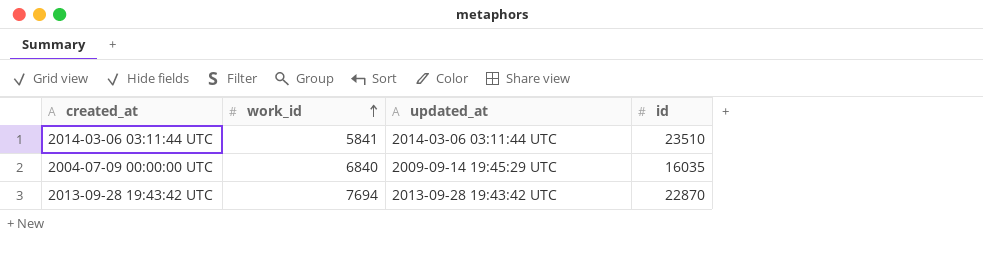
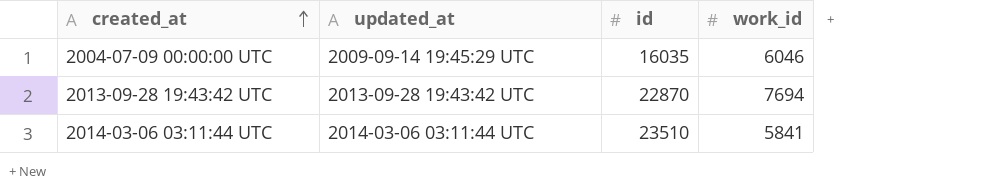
row order: work_id ascending -> created_at ascending
column work_id | position: 2 -> 4
2004-07-09 00:00:00 UTC | work_id: 6840 -> 6046

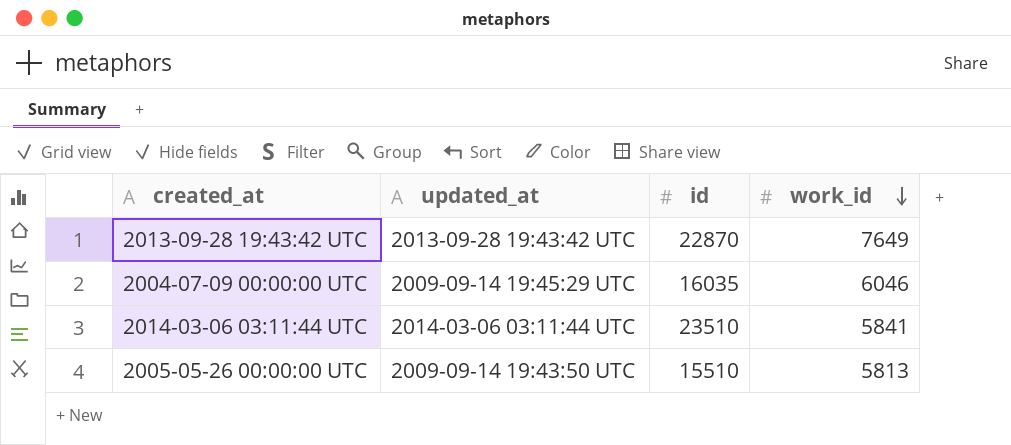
row order: created_at ascending -> work_id descending
2013-09-28 19:43:42 UTC | work_id: 7694 -> 7649
row 2005-05-26 00:00:00 UTC: none -> 2009-09-14 19:43:50 UTC | 15510 | 5813

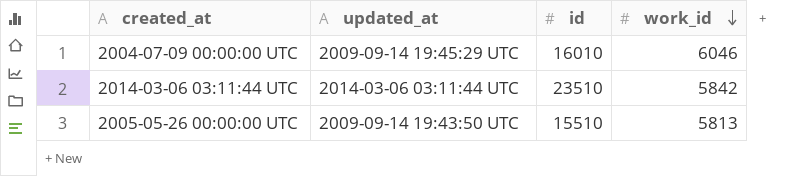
row 2013-09-28 19:43:42 UTC: 2013-09-28 19:43:42 UTC | 22870 | 7649 -> none
2004-07-09 00:00:00 UTC | id: 16035 -> 16010
2014-03-06 03:11:44 UTC | work_id: 5841 -> 5842

